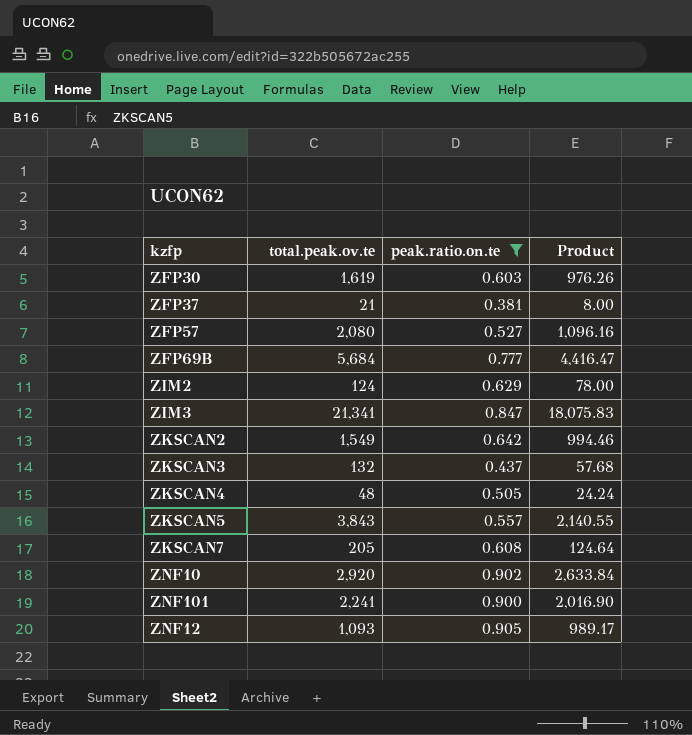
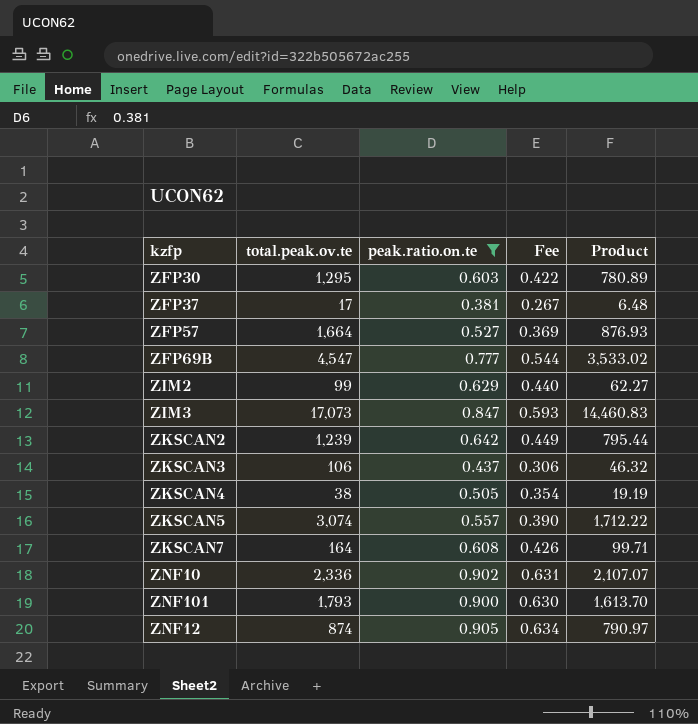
column Fee | formula: none -> [peak.ratio.on.te] * 0.7
ZFP30 | total.peak.ov.te: 1,619 -> 1,295
ZFP30 | Product: 976.26 -> 780.89
ZFP37 | total.peak.ov.te: 21 -> 17
ZFP37 | Product: 8.00 -> 6.48
ZFP57 | total.peak.ov.te: 2,080 -> 1,664
ZFP57 | Product: 1,096.16 -> 876.93
ZFP69B | total.peak.ov.te: 5,684 -> 4,547
ZFP69B | Product: 4,416.47 -> 3,533.02
ZIM2 | total.peak.ov.te: 124 -> 99
ZIM2 | Product: 78.00 -> 62.27
ZIM3 | total.peak.ov.te: 21,341 -> 17,073
ZIM3 | Product: 18,075.83 -> 14,460.83
ZKSCAN2 | total.peak.ov.te: 1,549 -> 1,239
ZKSCAN2 | Product: 994.46 -> 795.44
ZKSCAN3 | total.peak.ov.te: 132 -> 106
ZKSCAN3 | Product: 57.68 -> 46.32
ZKSCAN4 | total.peak.ov.te: 48 -> 38
ZKSCAN4 | Product: 24.24 -> 19.19
ZKSCAN5 | total.peak.ov.te: 3,843 -> 3,074
ZKSCAN5 | Product: 2,140.55 -> 1,712.22
ZKSCAN7 | total.peak.ov.te: 205 -> 164
ZKSCAN7 | Product: 124.64 -> 99.71
ZNF10 | total.peak.ov.te: 2,920 -> 2,336
ZNF10 | Product: 2,633.84 -> 2,107.07
ZNF101 | total.peak.ov.te: 2,241 -> 1,793
ZNF101 | Product: 2,016.90 -> 1,613.70
ZNF12 | total.peak.ov.te: 1,093 -> 874
ZNF12 | Product: 989.17 -> 790.97

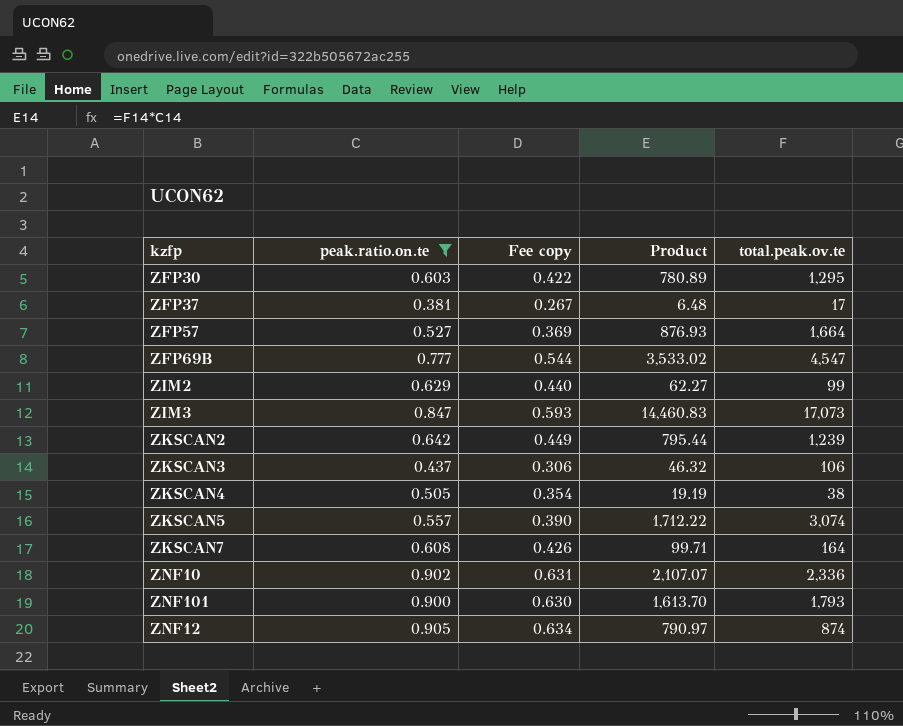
column name: Fee -> Fee copy
column total.peak.ov.te | position: 2 -> 5

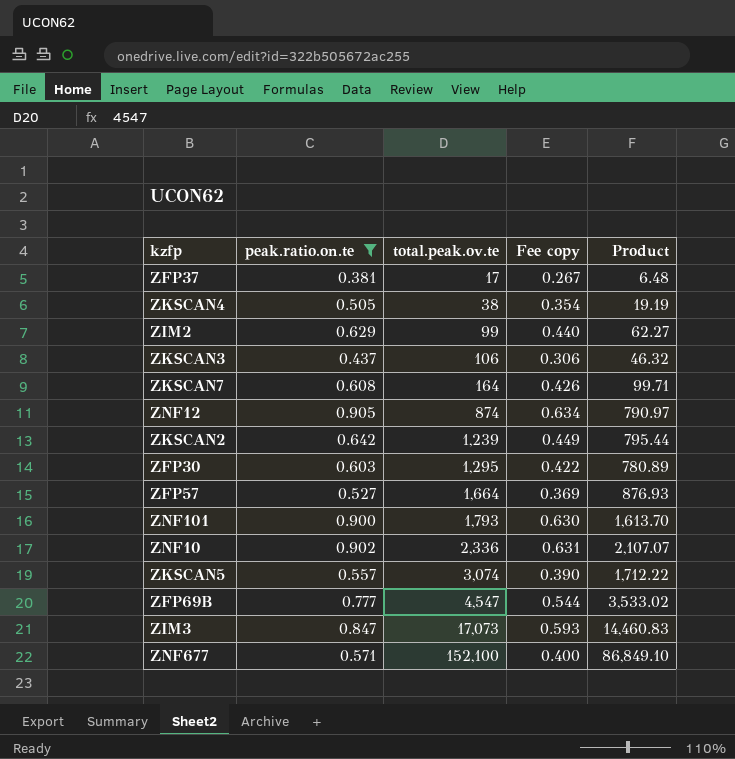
row order: none -> total.peak.ov.te ascending
column total.peak.ov.te | position: 5 -> 3
row ZNF677: none -> 0.571 | 152,100 | 0.400 | 86,849.10

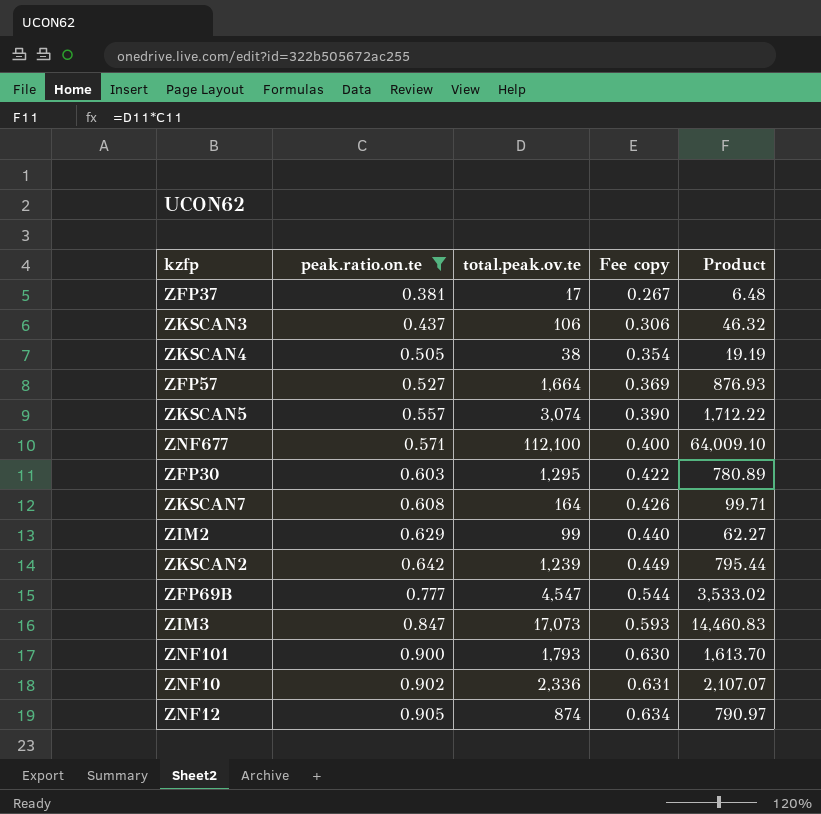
row order: total.peak.ov.te ascending -> peak.ratio.on.te ascending
ZNF677 | total.peak.ov.te: 152,100 -> 112,100
ZNF677 | Product: 86,849.10 -> 64,009.10

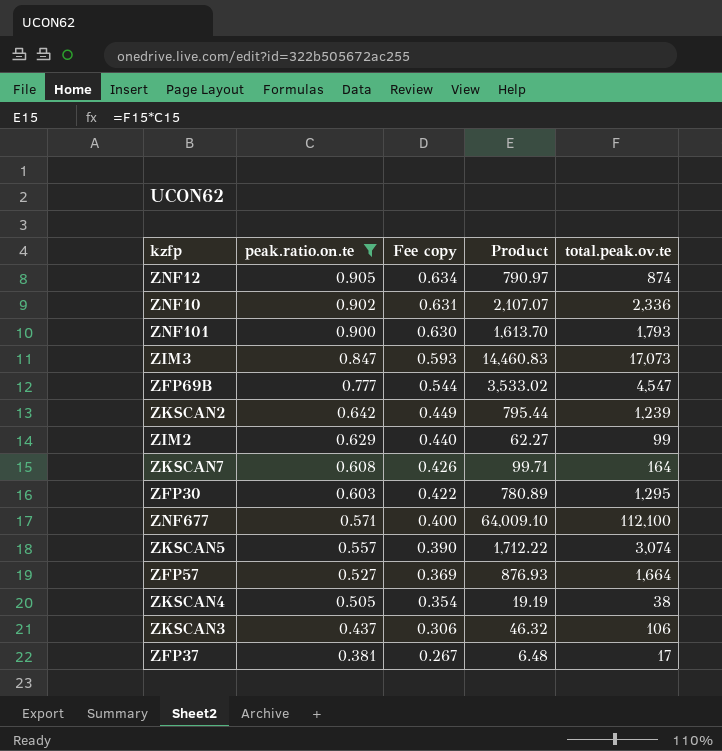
row order: peak.ratio.on.te ascending -> peak.ratio.on.te descending
column total.peak.ov.te | position: 3 -> 5

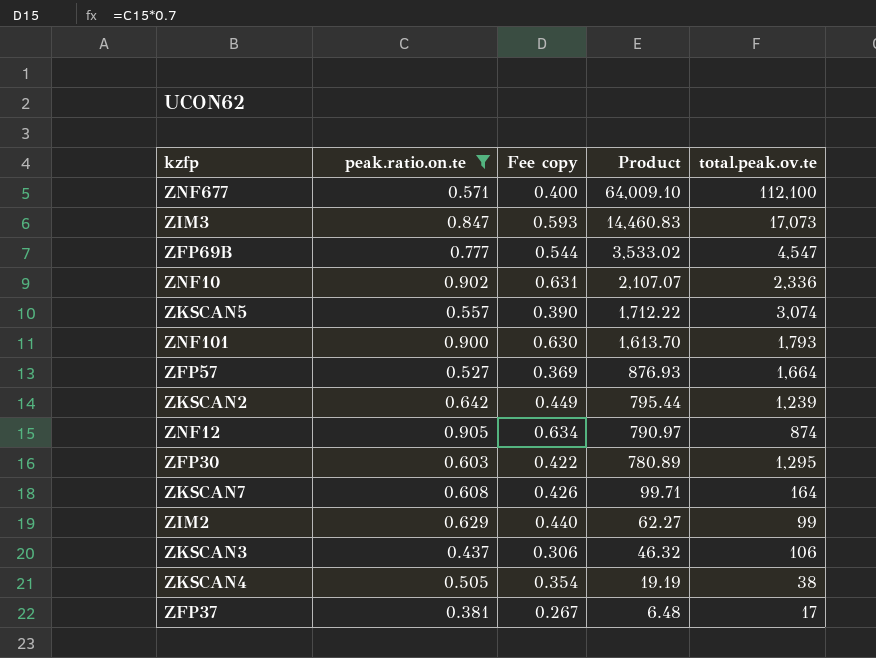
row order: peak.ratio.on.te descending -> Product descending

